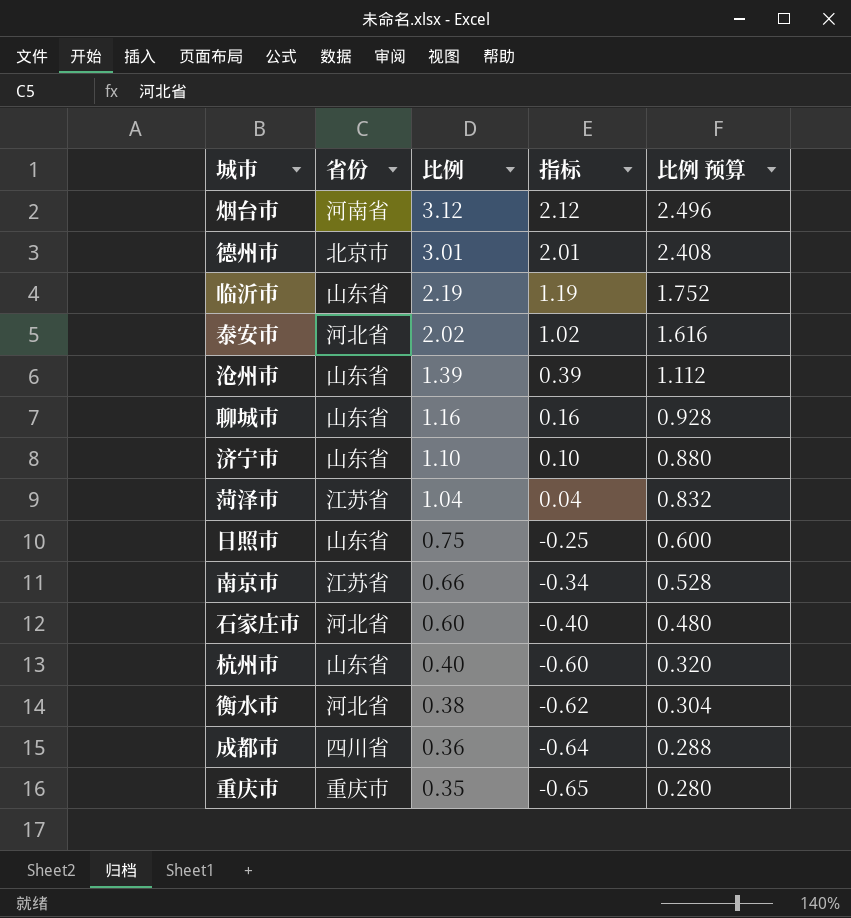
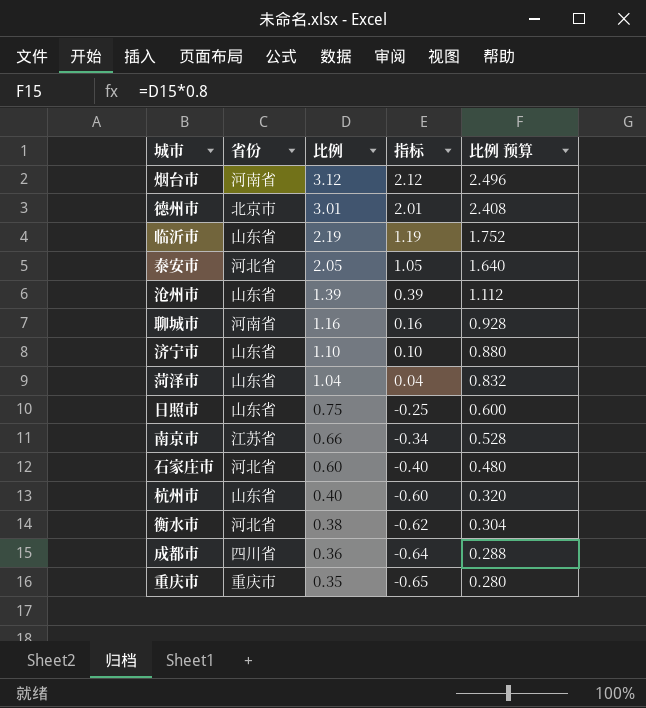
泰安市 | 比例: 2.02 -> 2.05
泰安市 | 指标: 1.02 -> 1.05
泰安市 | 比例 预算: 1.616 -> 1.640
聊城市 | 省份: 山东省 -> 河南省
菏泽市 | 省份: 江苏省 -> 山东省

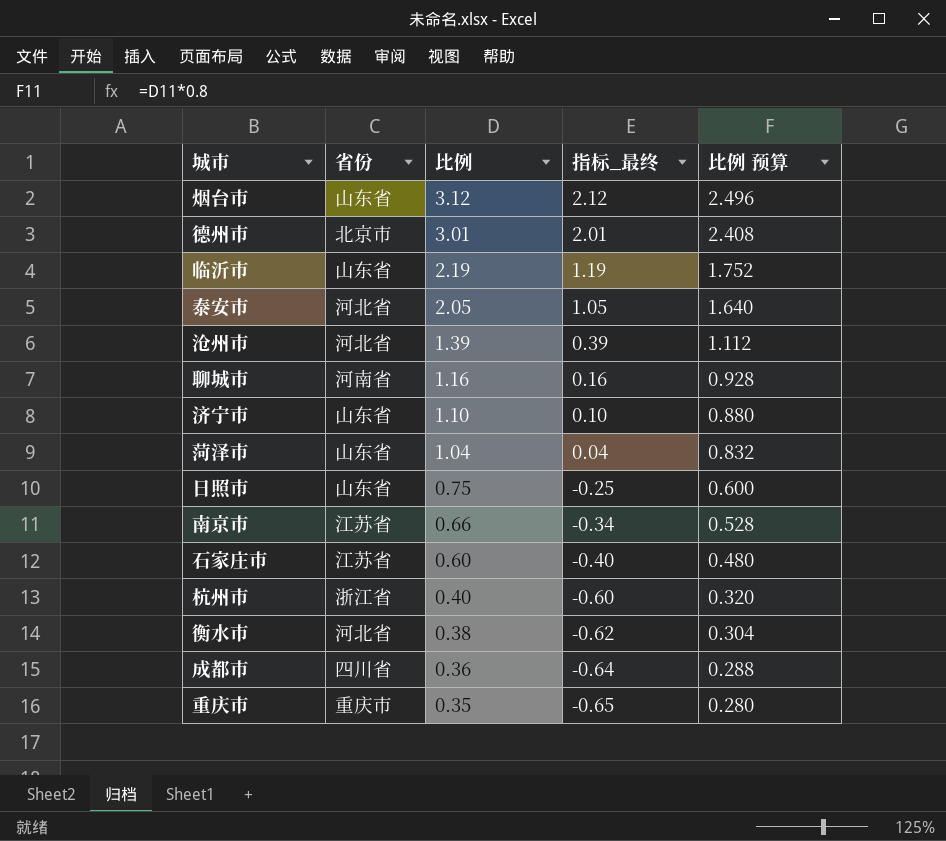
column name: 指标 -> 指标_最终
烟台市 | 省份: 河南省 -> 山东省
沧州市 | 省份: 山东省 -> 河北省
石家庄市 | 省份: 河北省 -> 江苏省
杭州市 | 省份: 山东省 -> 浙江省

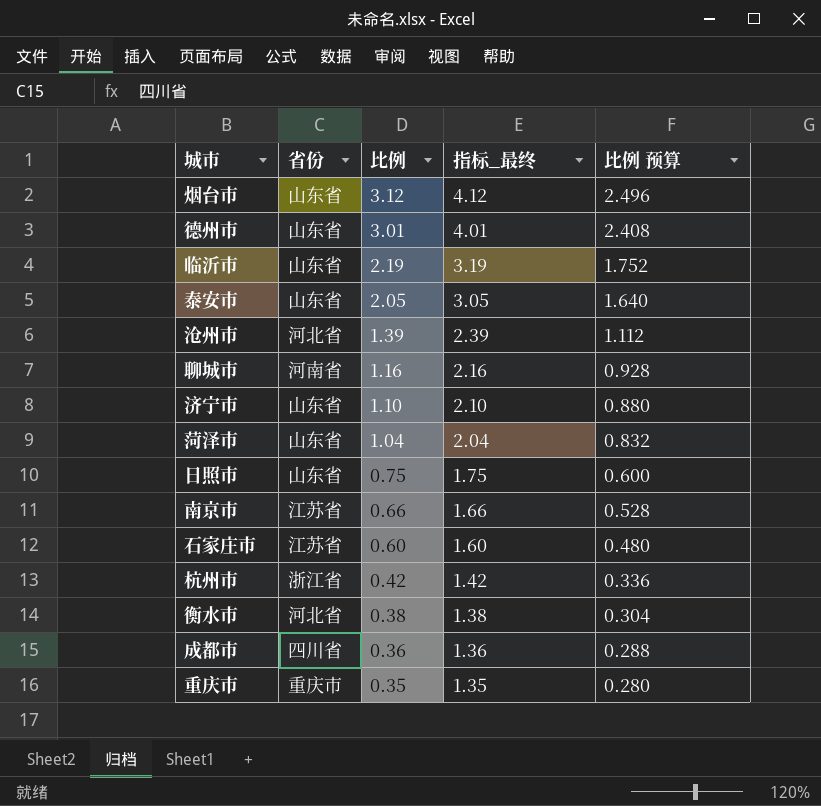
column 指标_最终 | formula: [比例] - 1 -> [比例] + 1
德州市 | 省份: 北京市 -> 山东省
泰安市 | 省份: 河北省 -> 山东省
杭州市 | 比例: 0.40 -> 0.42
杭州市 | 比例 预算: 0.320 -> 0.336

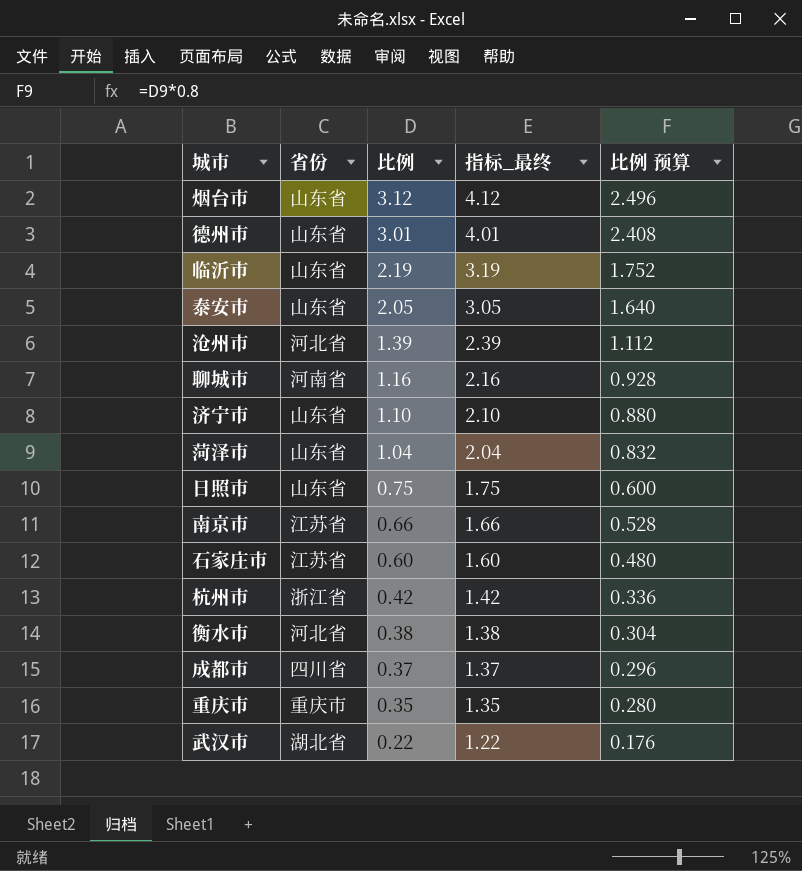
成都市 | 比例: 0.36 -> 0.37
成都市 | 指标_最终: 1.36 -> 1.37
成都市 | 比例 预算: 0.288 -> 0.296
row 武汉市: none -> 湖北省 | 0.22 | 1.22 | 0.176

